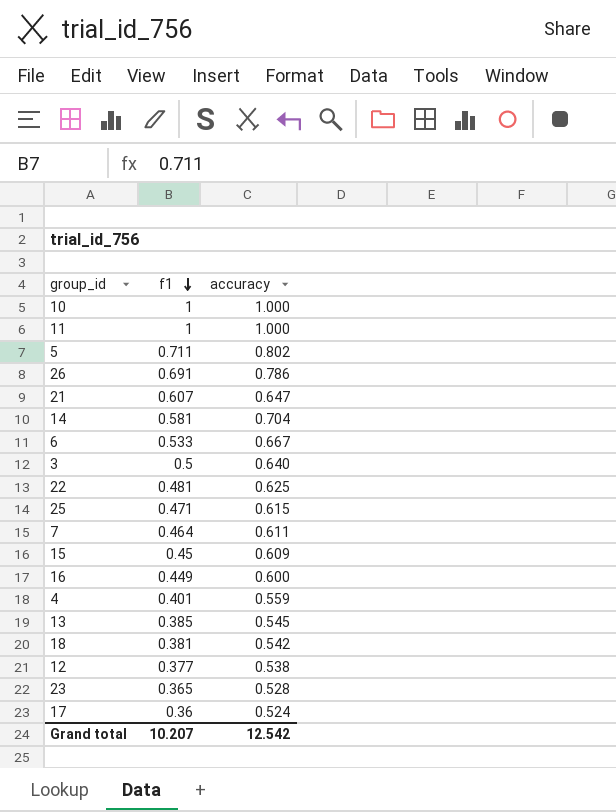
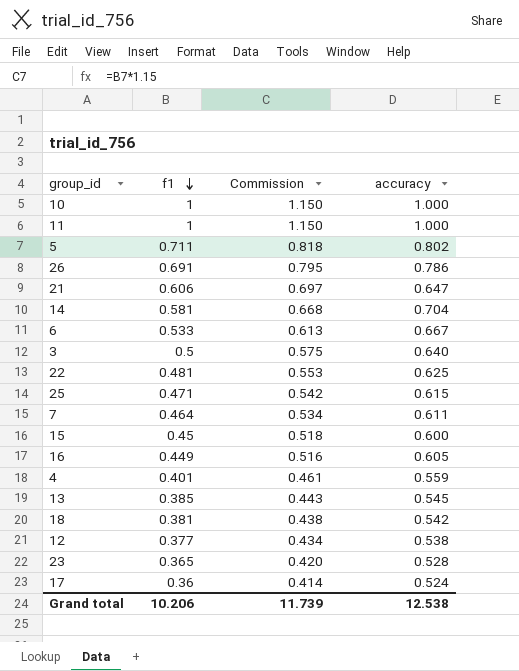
column Commission | formula: none -> [f1] * 1.15
21 | f1: 0.607 -> 0.606
15 | accuracy: 0.609 -> 0.600
16 | accuracy: 0.600 -> 0.605
Grand total | f1: 10.207 -> 10.206
Grand total | accuracy: 12.542 -> 12.538

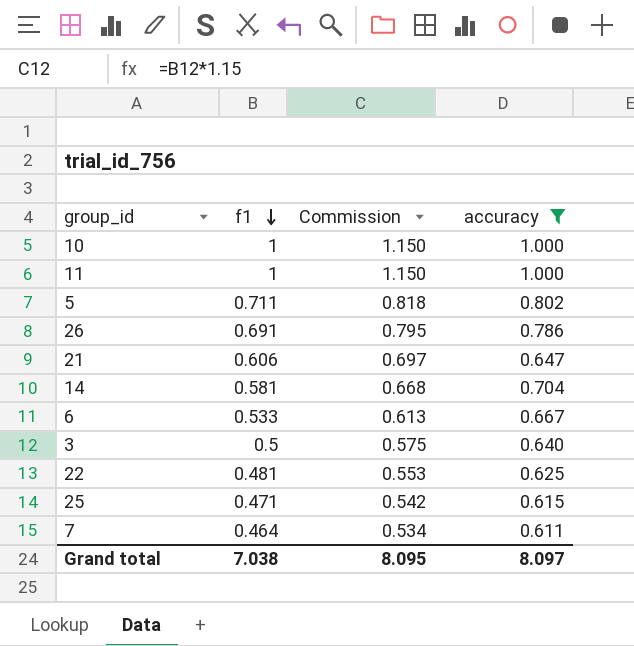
filter: none -> accuracy >= 0.611
Grand total | f1: 10.206 -> 7.038
Grand total | Commission: 11.739 -> 8.095
Grand total | accuracy: 12.538 -> 8.097

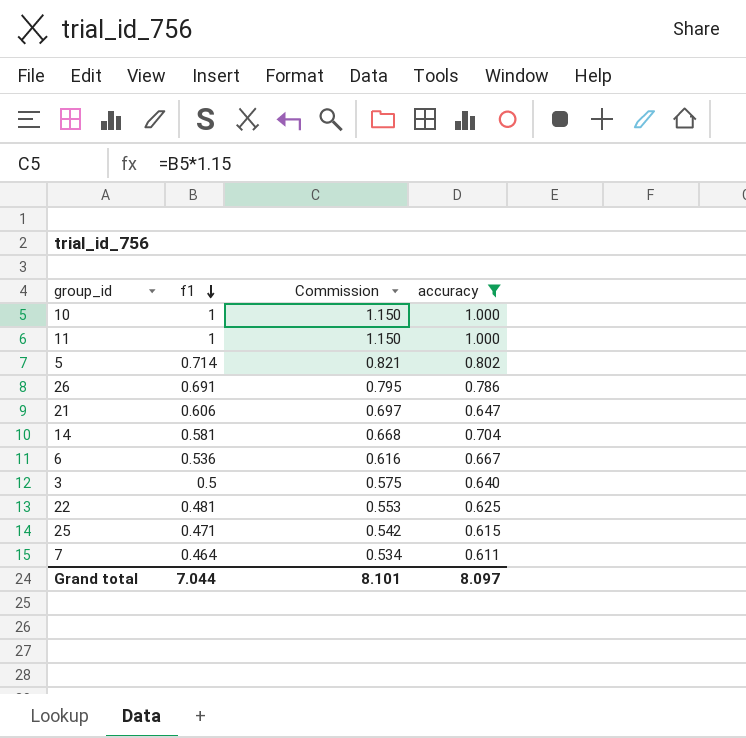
5 | f1: 0.711 -> 0.714
5 | Commission: 0.818 -> 0.821
6 | f1: 0.533 -> 0.536
6 | Commission: 0.613 -> 0.616
Grand total | f1: 7.038 -> 7.044
Grand total | Commission: 8.095 -> 8.101

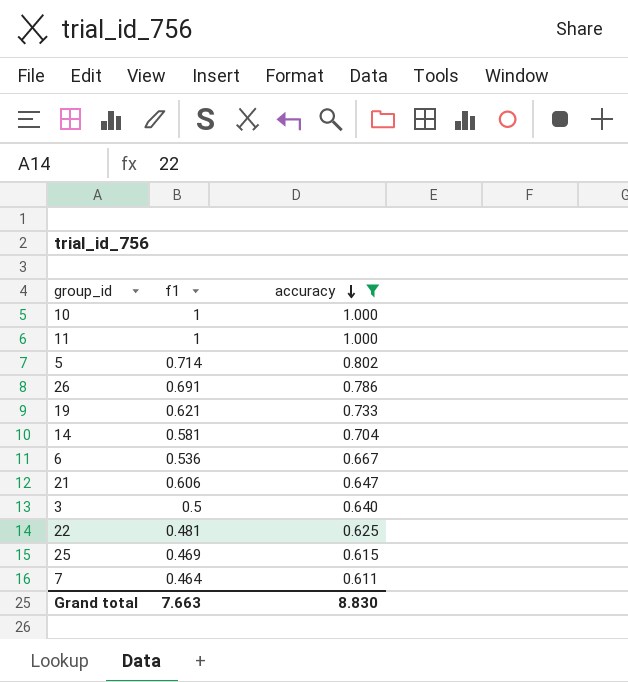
row order: f1 descending -> accuracy descending
column Commission | formula: [f1] * 1.15 -> none
row 19: none -> 0.621 | 0.733
25 | f1: 0.471 -> 0.469
Grand total | f1: 7.044 -> 7.663
Grand total | accuracy: 8.097 -> 8.830

